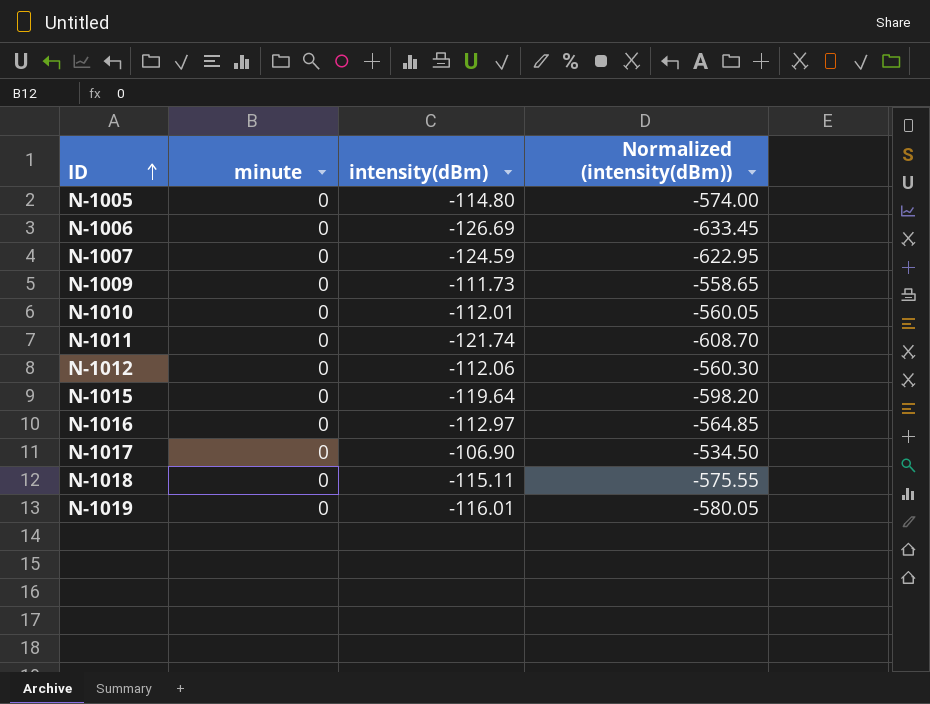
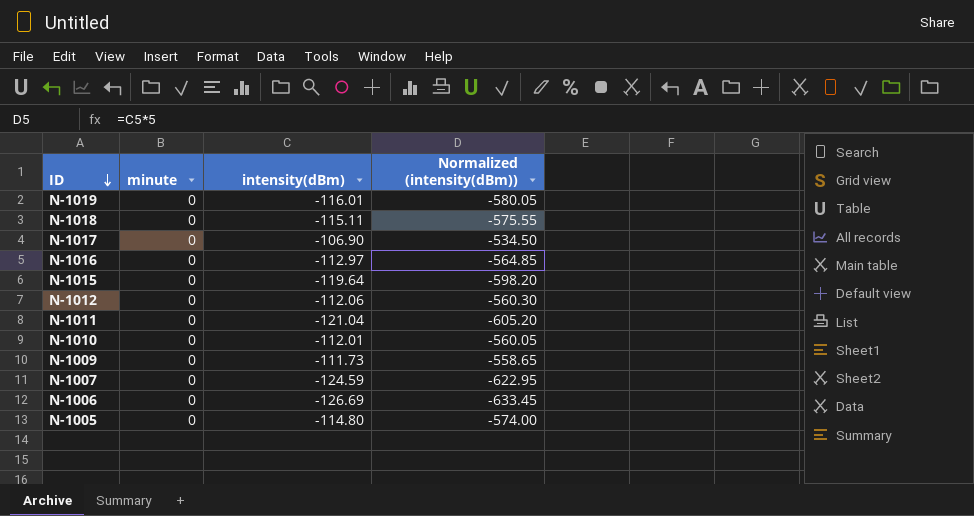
row order: ID ascending -> ID descending
N-1011 | intensity(dBm): -121.74 -> -121.04
N-1011 | Normalized (intensity(dBm)): -608.70 -> -605.20

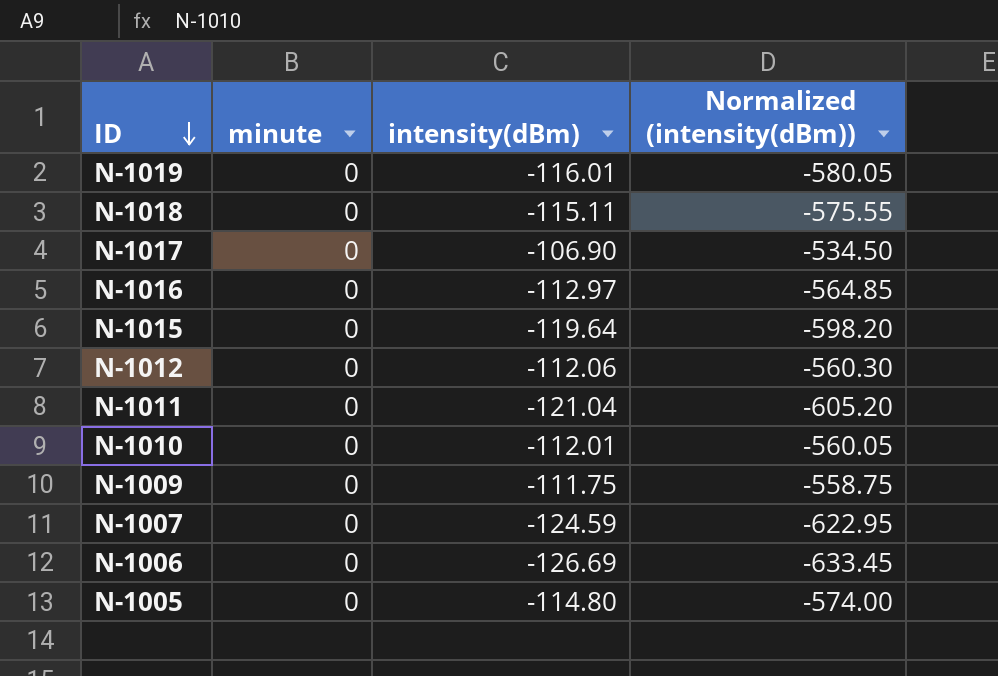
N-1009 | intensity(dBm): -111.73 -> -111.75
N-1009 | Normalized (intensity(dBm)): -558.65 -> -558.75

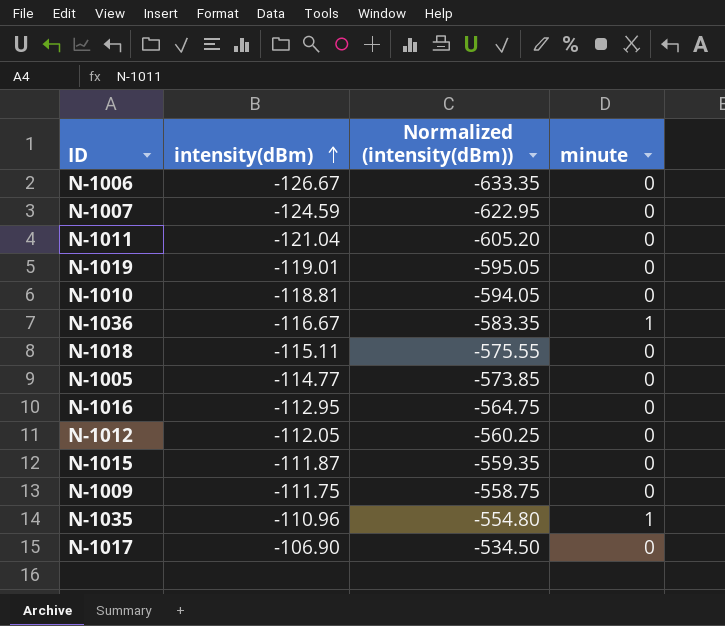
row order: ID descending -> intensity(dBm) ascending
column minute | position: 2 -> 4
N-1006 | intensity(dBm): -126.69 -> -126.67
N-1006 | Normalized (intensity(dBm)): -633.45 -> -633.35
N-1019 | intensity(dBm): -116.01 -> -119.01
N-1019 | Normalized (intensity(dBm)): -580.05 -> -595.05
N-1010 | intensity(dBm): -112.01 -> -118.81
N-1010 | Normalized (intensity(dBm)): -560.05 -> -594.05
row N-1036: none -> -116.67 | -583.35 | 1
N-1005 | intensity(dBm): -114.80 -> -114.77
N-1005 | Normalized (intensity(dBm)): -574.00 -> -573.85
N-1016 | intensity(dBm): -112.97 -> -112.95
N-1016 | Normalized (intensity(dBm)): -564.85 -> -564.75
N-1012 | intensity(dBm): -112.06 -> -112.05
N-1012 | Normalized (intensity(dBm)): -560.30 -> -560.25
N-1015 | intensity(dBm): -119.64 -> -111.87
N-1015 | Normalized (intensity(dBm)): -598.20 -> -559.35
row N-1035: none -> -110.96 | -554.80 | 1

